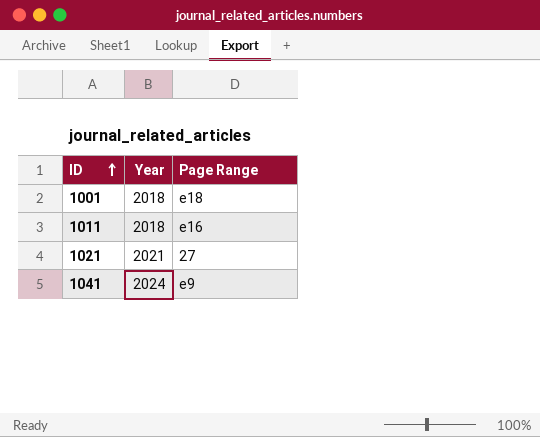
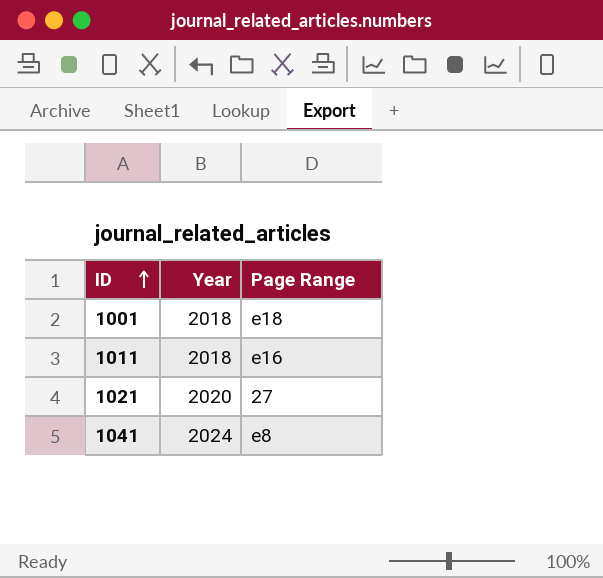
1021 | Year: 2021 -> 2020
1041 | Page Range: e9 -> e8

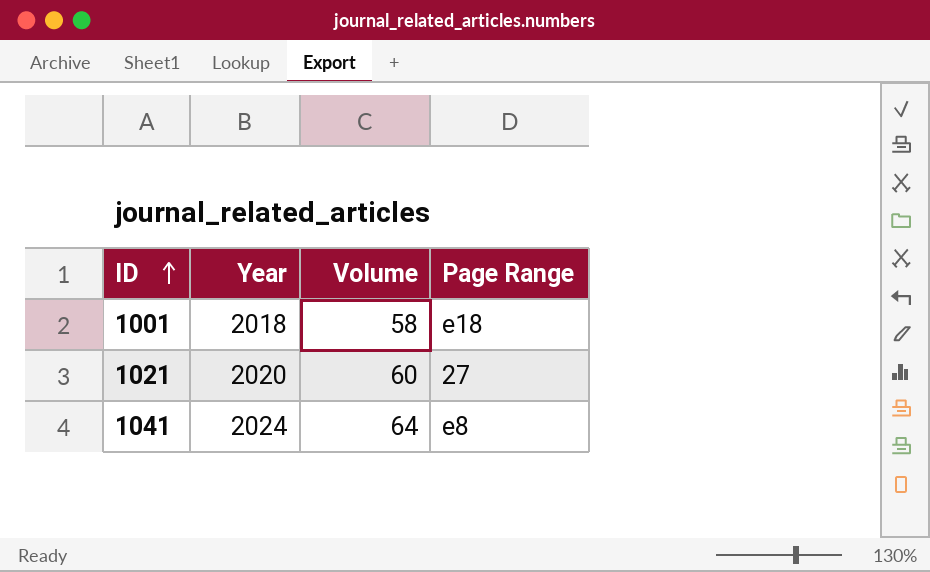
column Volume | position: none -> 3
row 1011: 2018 | e16 -> none

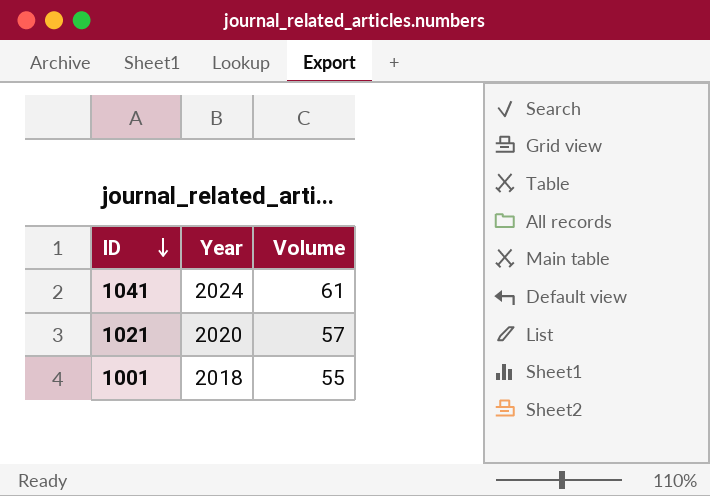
row order: ID ascending -> ID descending
column Page Range | position: 4 -> none
1041 | Volume: 64 -> 61
1021 | Volume: 60 -> 57
1001 | Volume: 58 -> 55

